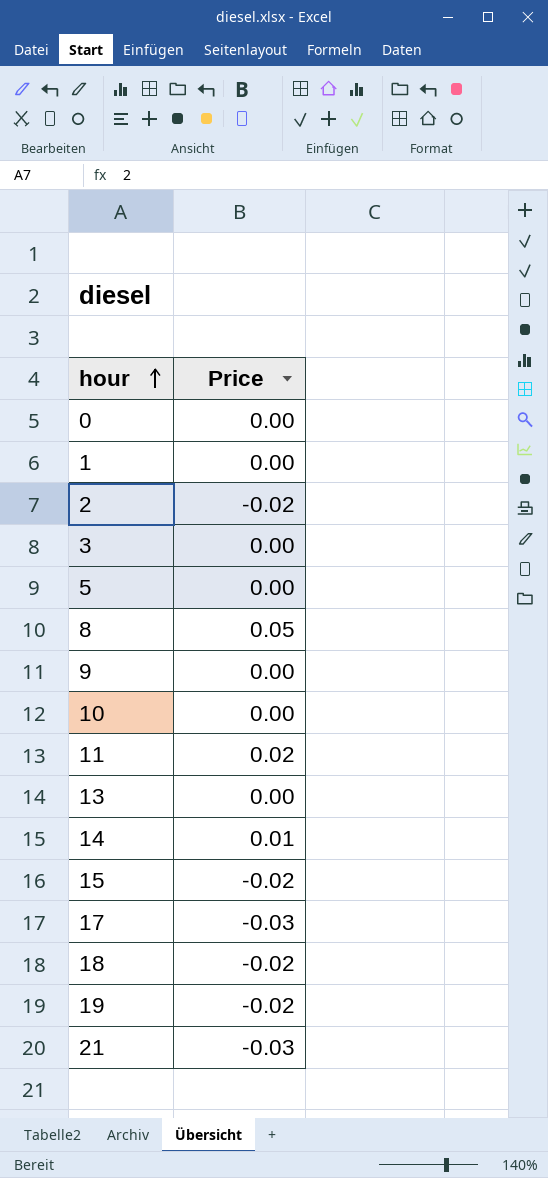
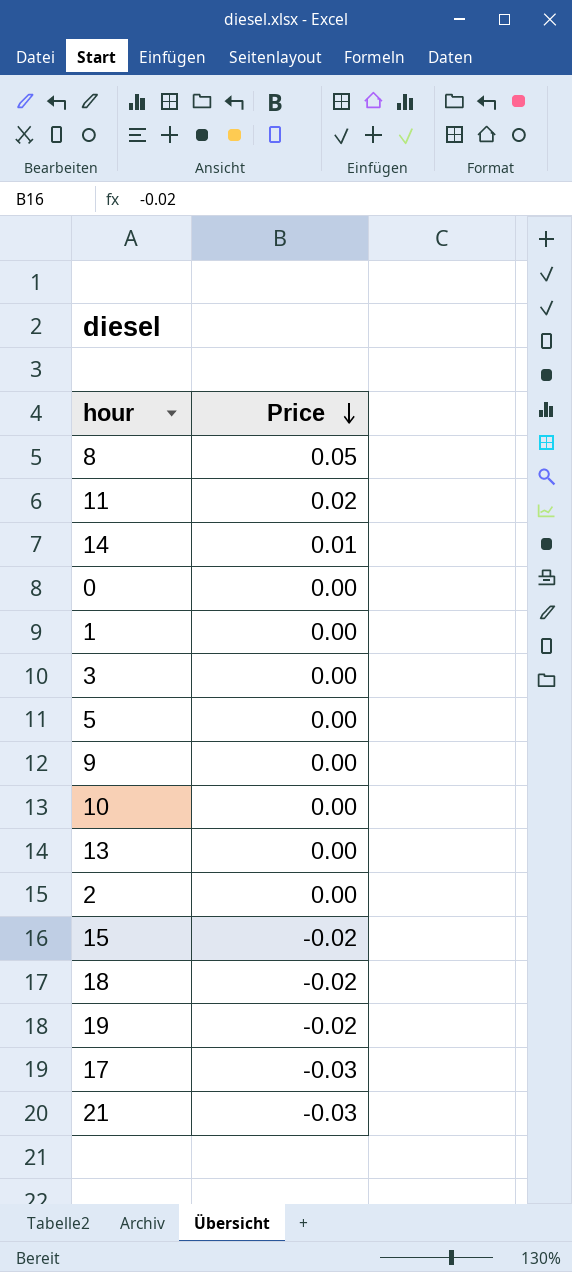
row order: hour ascending -> Price descending
2 | Price: -0.02 -> 0.00

